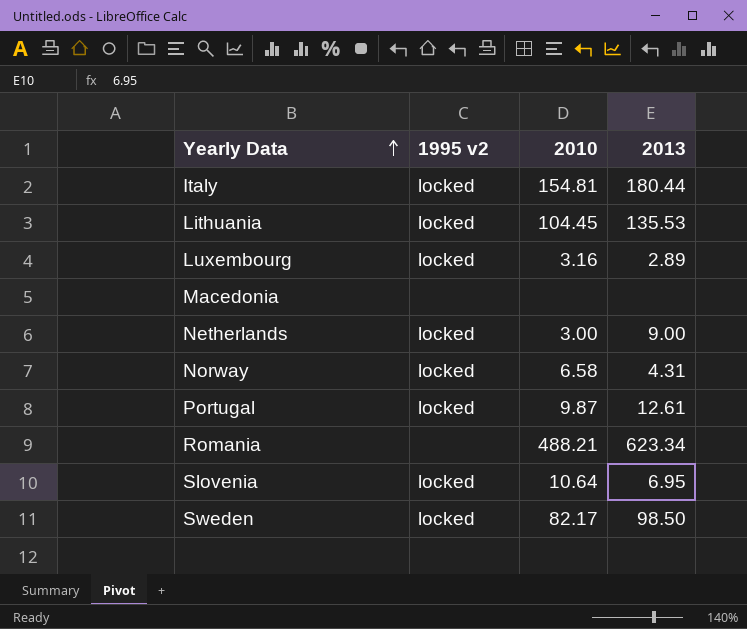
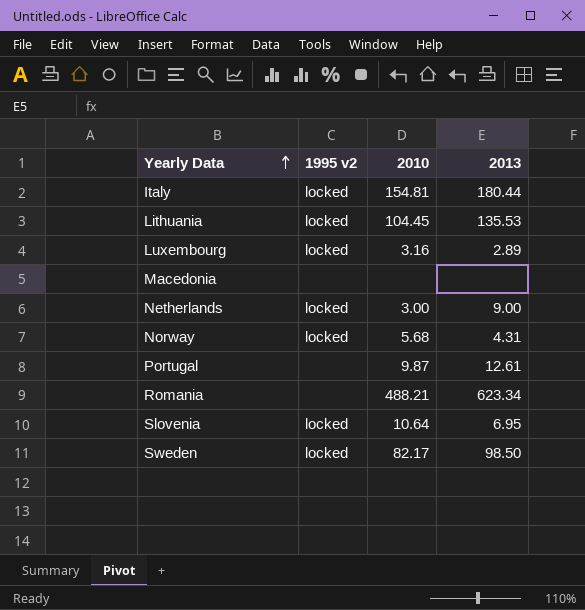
Norway | 2010: 6.58 -> 5.68
Portugal | 1995 v2: locked -> none

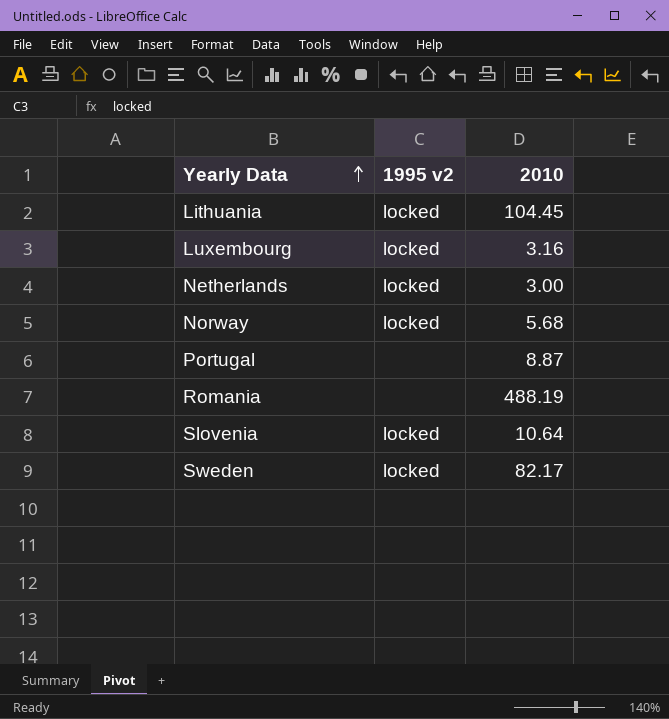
column 2013 | position: 4 -> none
row Italy: locked | 154.81 | 180.44 -> none
row Macedonia: none | none | none -> none
Portugal | 2010: 9.87 -> 8.87
Romania | 2010: 488.21 -> 488.19

